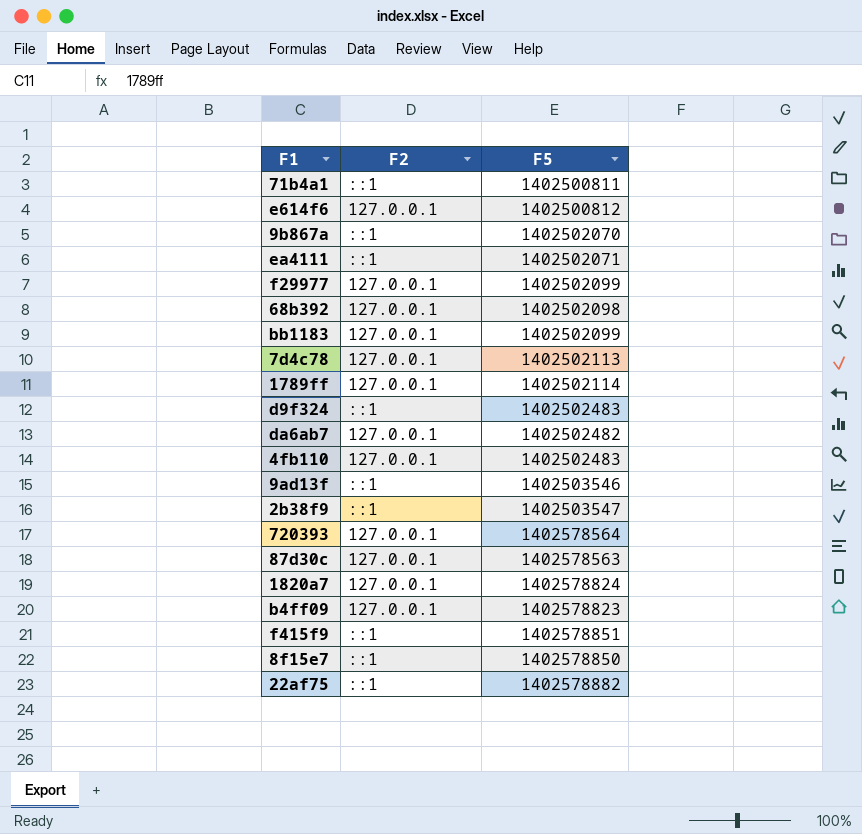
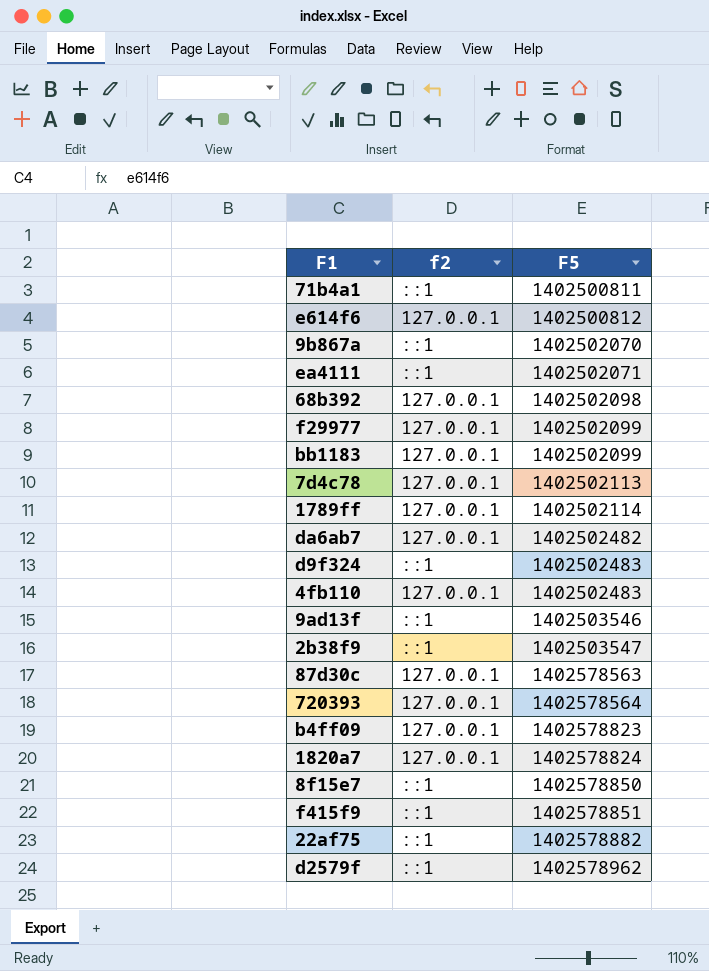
row order: none -> F5 ascending
column name: F2 -> f2
row d2579f: none -> ::1 | 1402578962

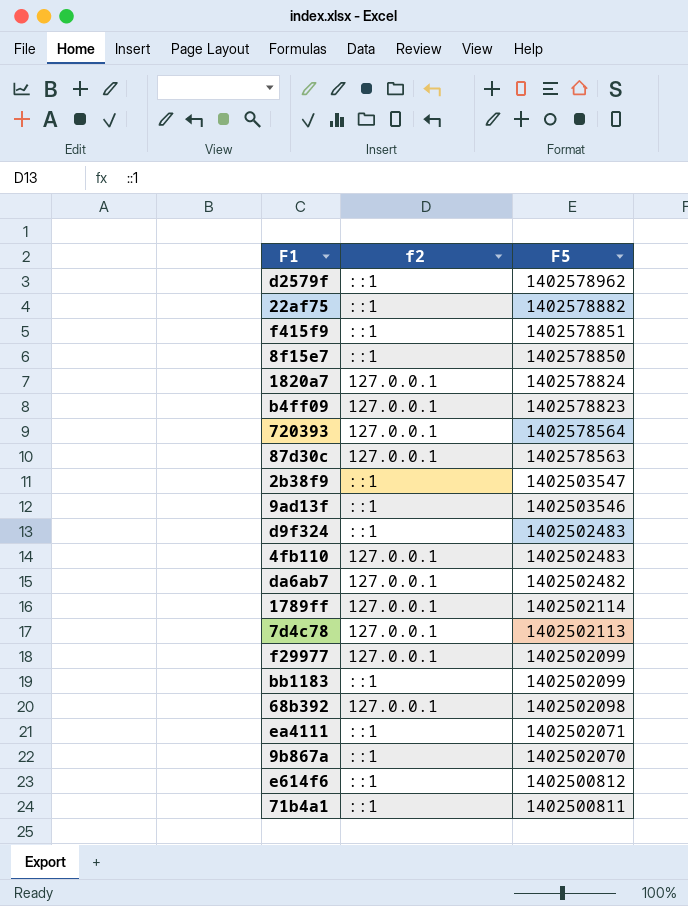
row order: F5 ascending -> F5 descending
bb1183 | f2: 127.0.0.1 -> ::1
e614f6 | f2: 127.0.0.1 -> ::1

